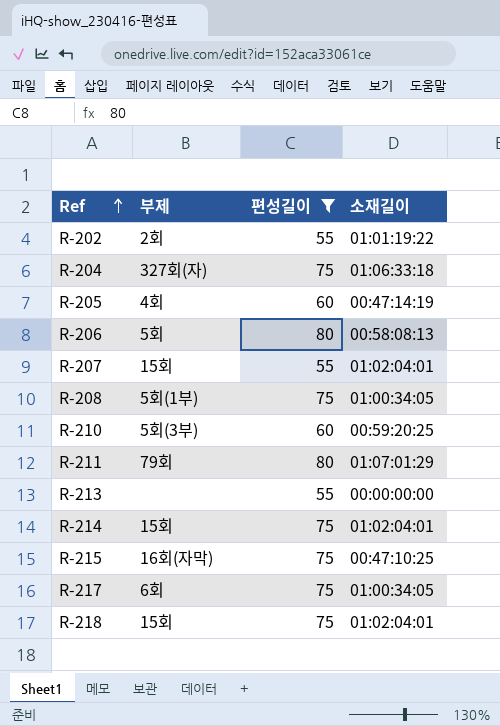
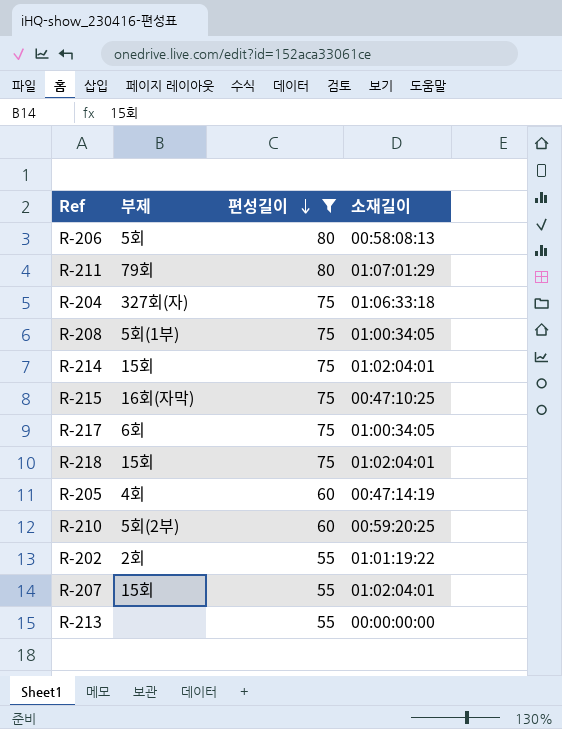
row order: Ref ascending -> 편성길이 descending
R-210 | 부제: 5회(3부) -> 5회(2부)

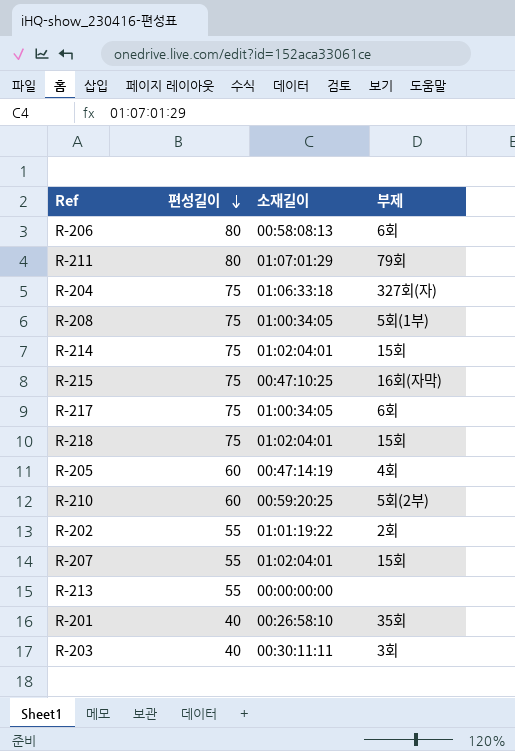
filter: 편성길이 != 40 -> none
column 부제 | position: 2 -> 4
R-206 | 부제: 5회 -> 6회

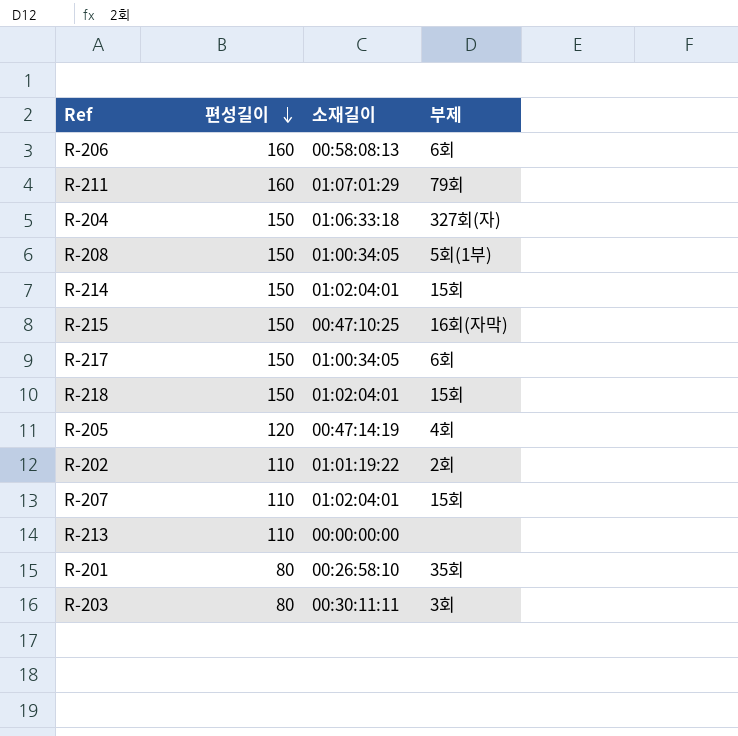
row R-210: 60 | 00:59:20:25 | 5회(2부) -> none
R-206 | 편성길이: 80 -> 160
R-211 | 편성길이: 80 -> 160
R-204 | 편성길이: 75 -> 150
R-208 | 편성길이: 75 -> 150
R-214 | 편성길이: 75 -> 150
R-215 | 편성길이: 75 -> 150
R-217 | 편성길이: 75 -> 150
R-218 | 편성길이: 75 -> 150
R-205 | 편성길이: 60 -> 120
R-202 | 편성길이: 55 -> 110
R-207 | 편성길이: 55 -> 110
R-213 | 편성길이: 55 -> 110
R-201 | 편성길이: 40 -> 80
R-203 | 편성길이: 40 -> 80

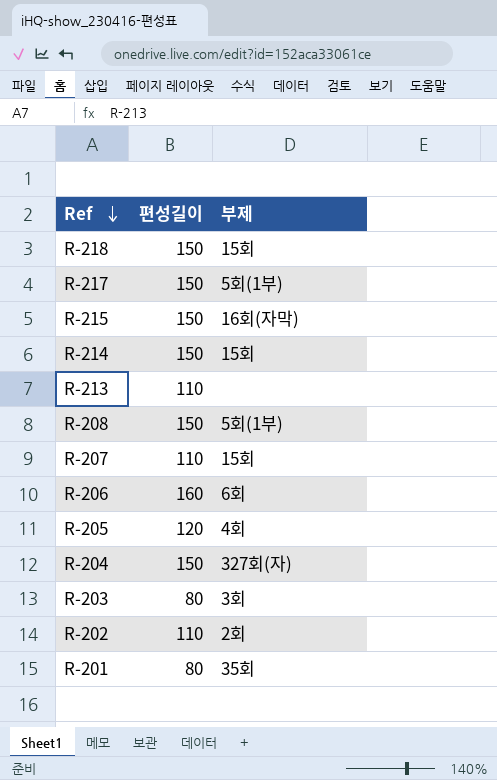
row order: 편성길이 descending -> Ref descending
column 소재길이 | position: 3 -> none
row R-211: 160 | 01:07:01:29 | 79회 -> none
R-217 | 부제: 6회 -> 5회(1부)

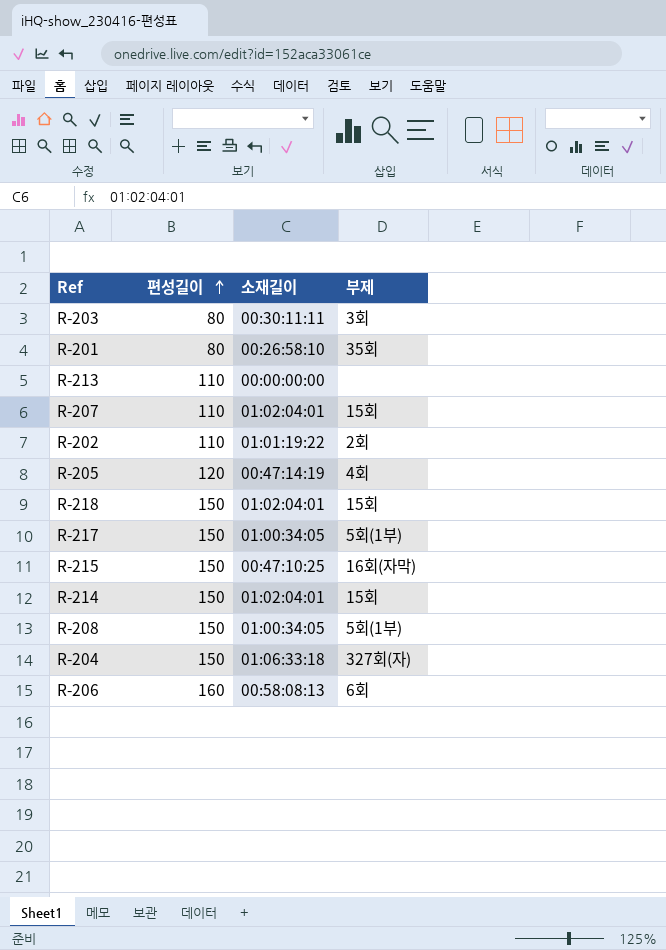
row order: Ref descending -> 편성길이 ascending
column 소재길이 | position: none -> 3

